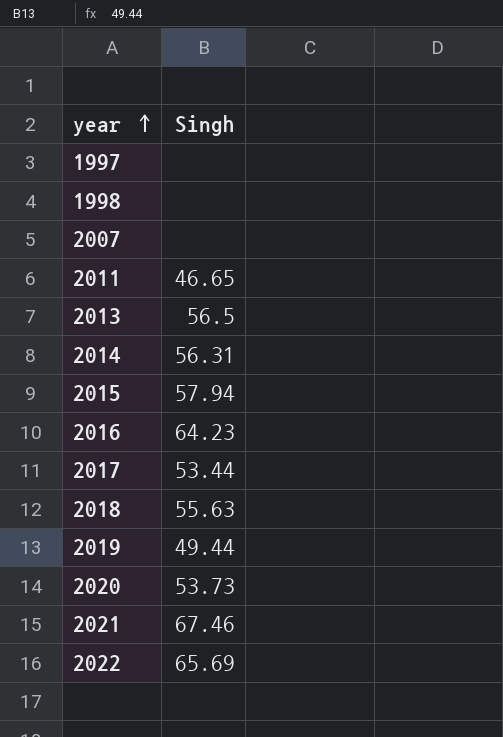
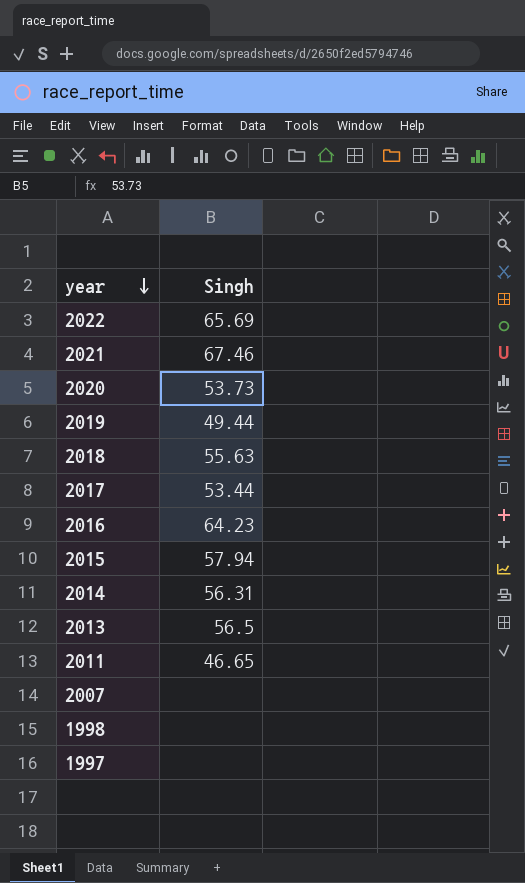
row order: year ascending -> year descending

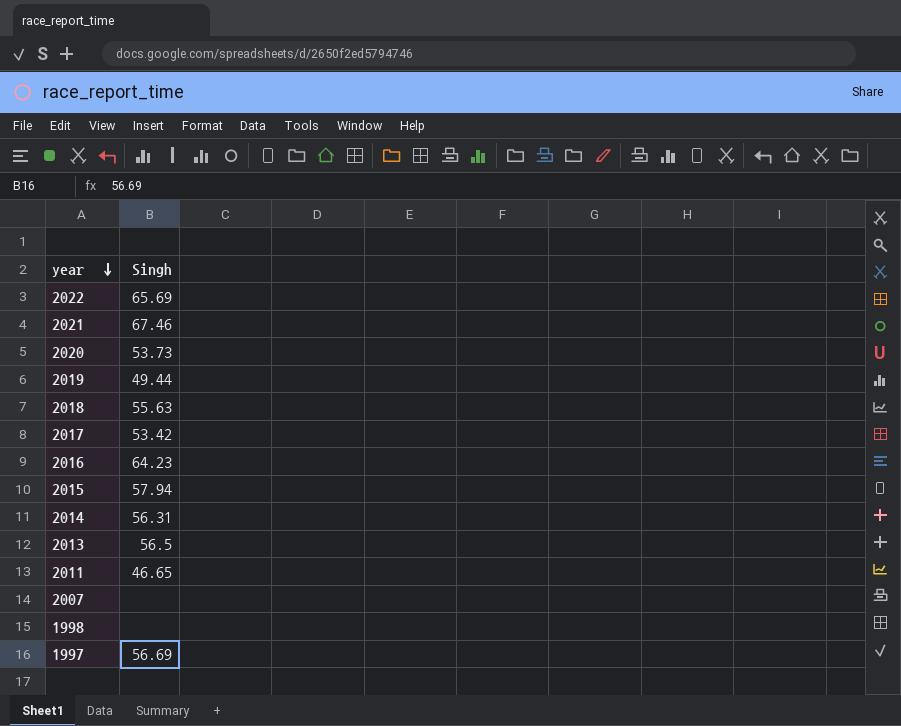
2017 | Singh: 53.44 -> 53.42
1997 | Singh: none -> 56.69

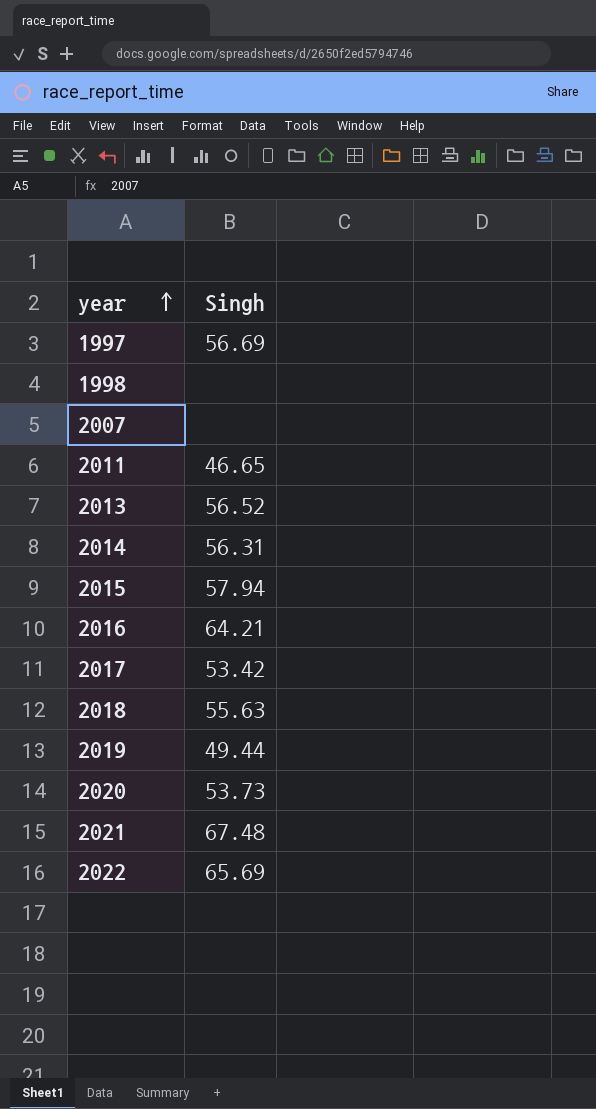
row order: year descending -> year ascending
2013 | Singh: 56.5 -> 56.52
2016 | Singh: 64.23 -> 64.21
2021 | Singh: 67.46 -> 67.48

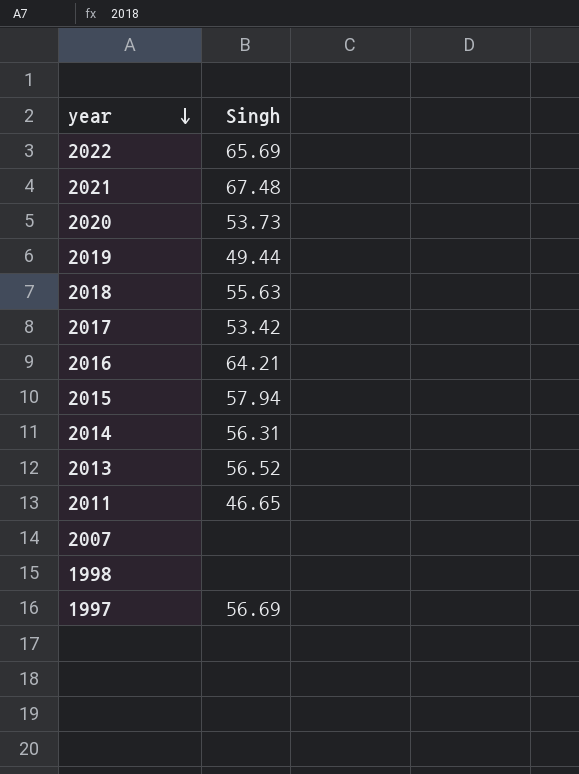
row order: year ascending -> year descending

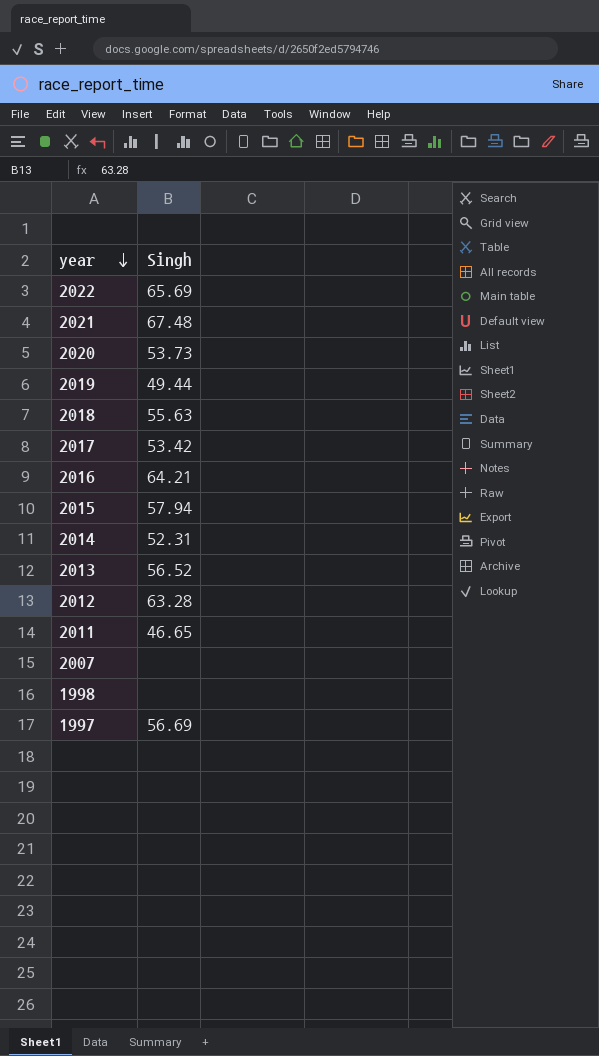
2014 | Singh: 56.31 -> 52.31
row 2012: none -> 63.28

